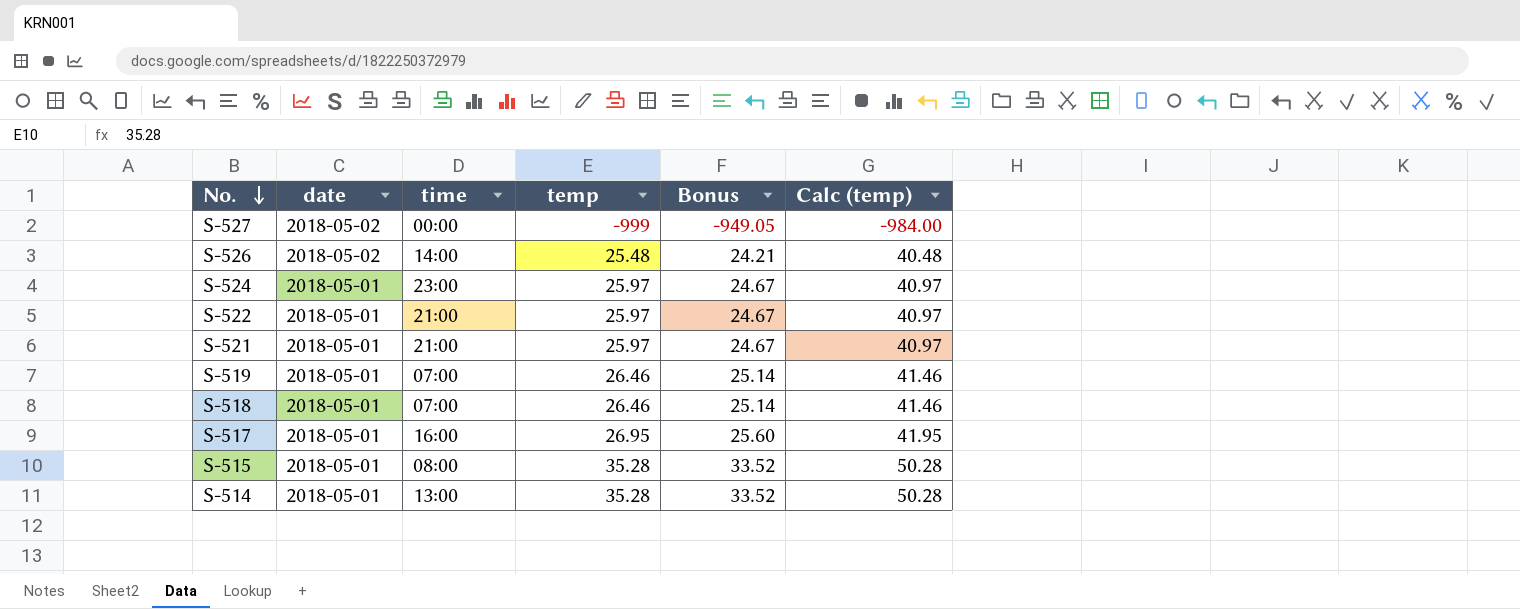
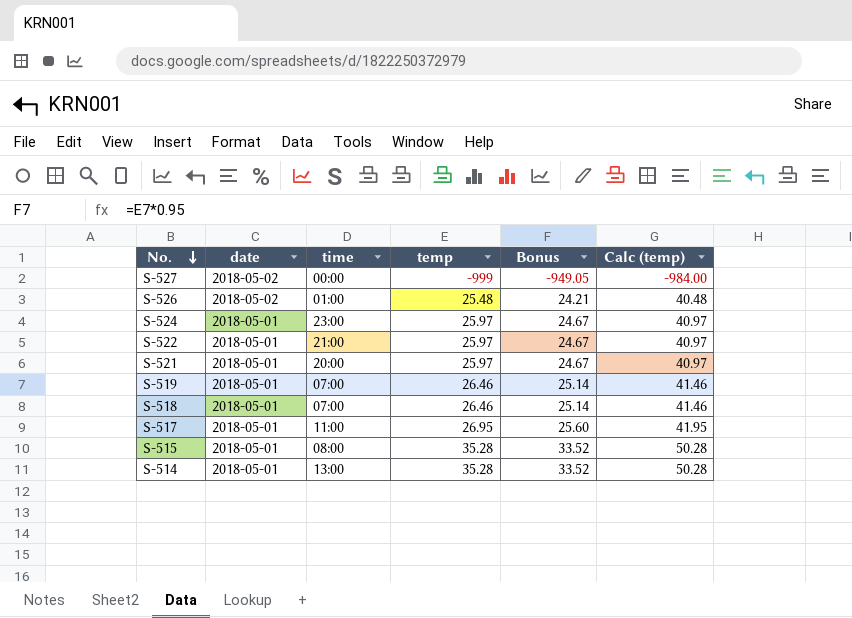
S-526 | time: 14:00 -> 01:00
S-521 | time: 21:00 -> 20:00
S-517 | time: 16:00 -> 11:00

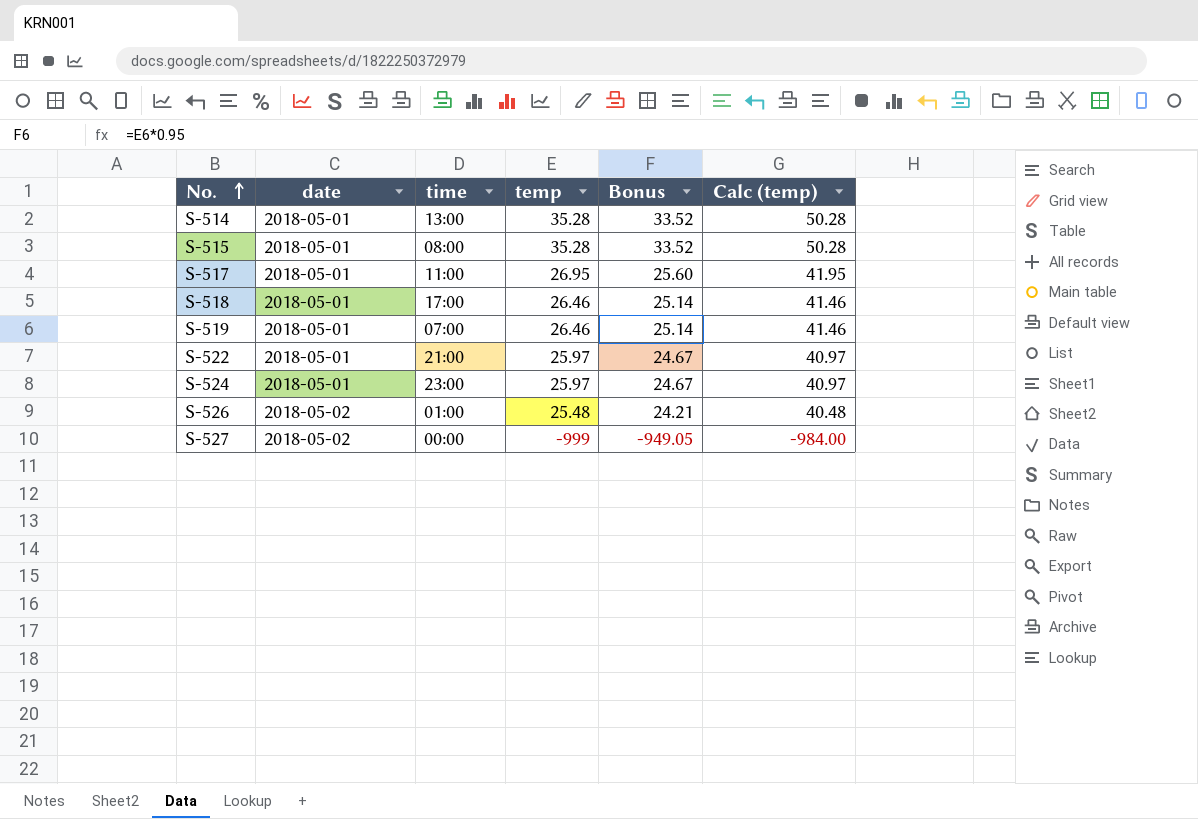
row order: No. descending -> No. ascending
row S-521: 2018-05-01 | 20:00 | 25.97 | 24.67 | 40.97 -> none
S-518 | time: 07:00 -> 17:00

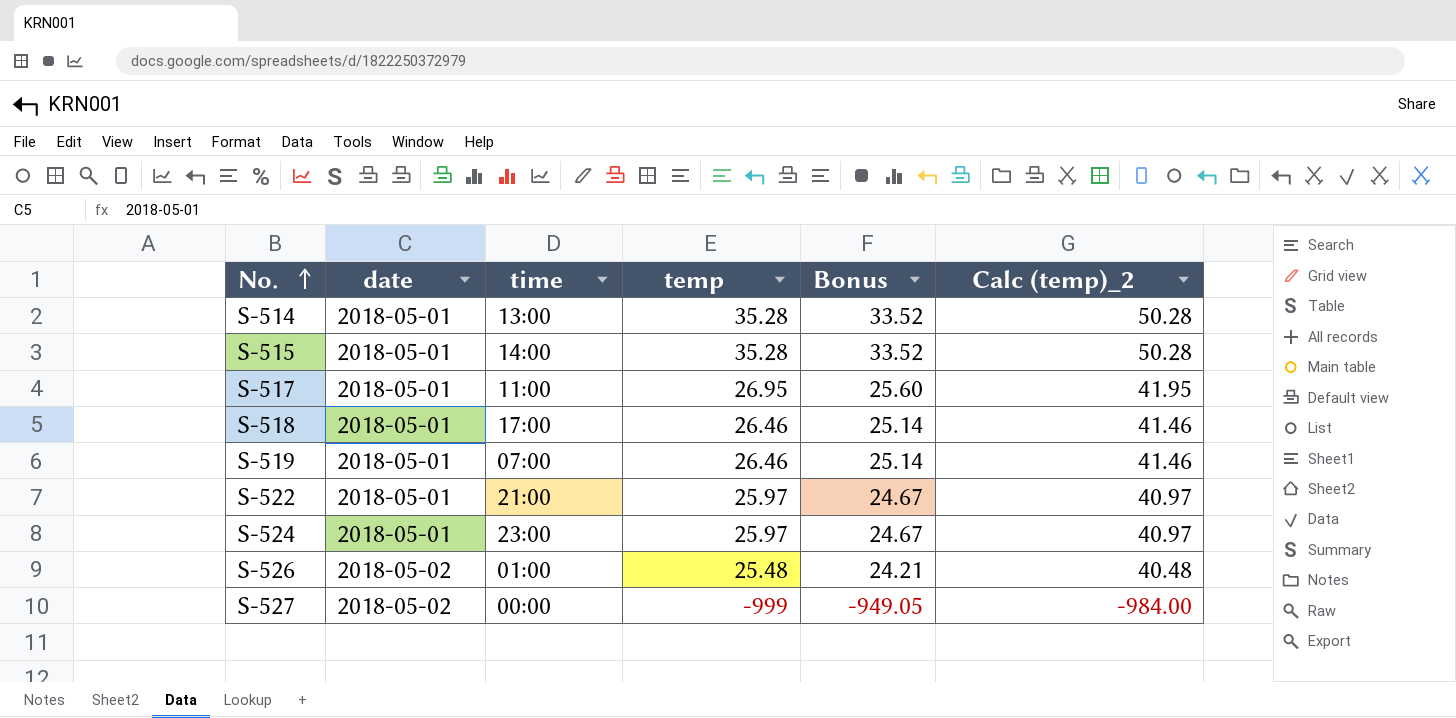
column name: Calc (temp) -> Calc (temp)_2
S-515 | time: 08:00 -> 14:00

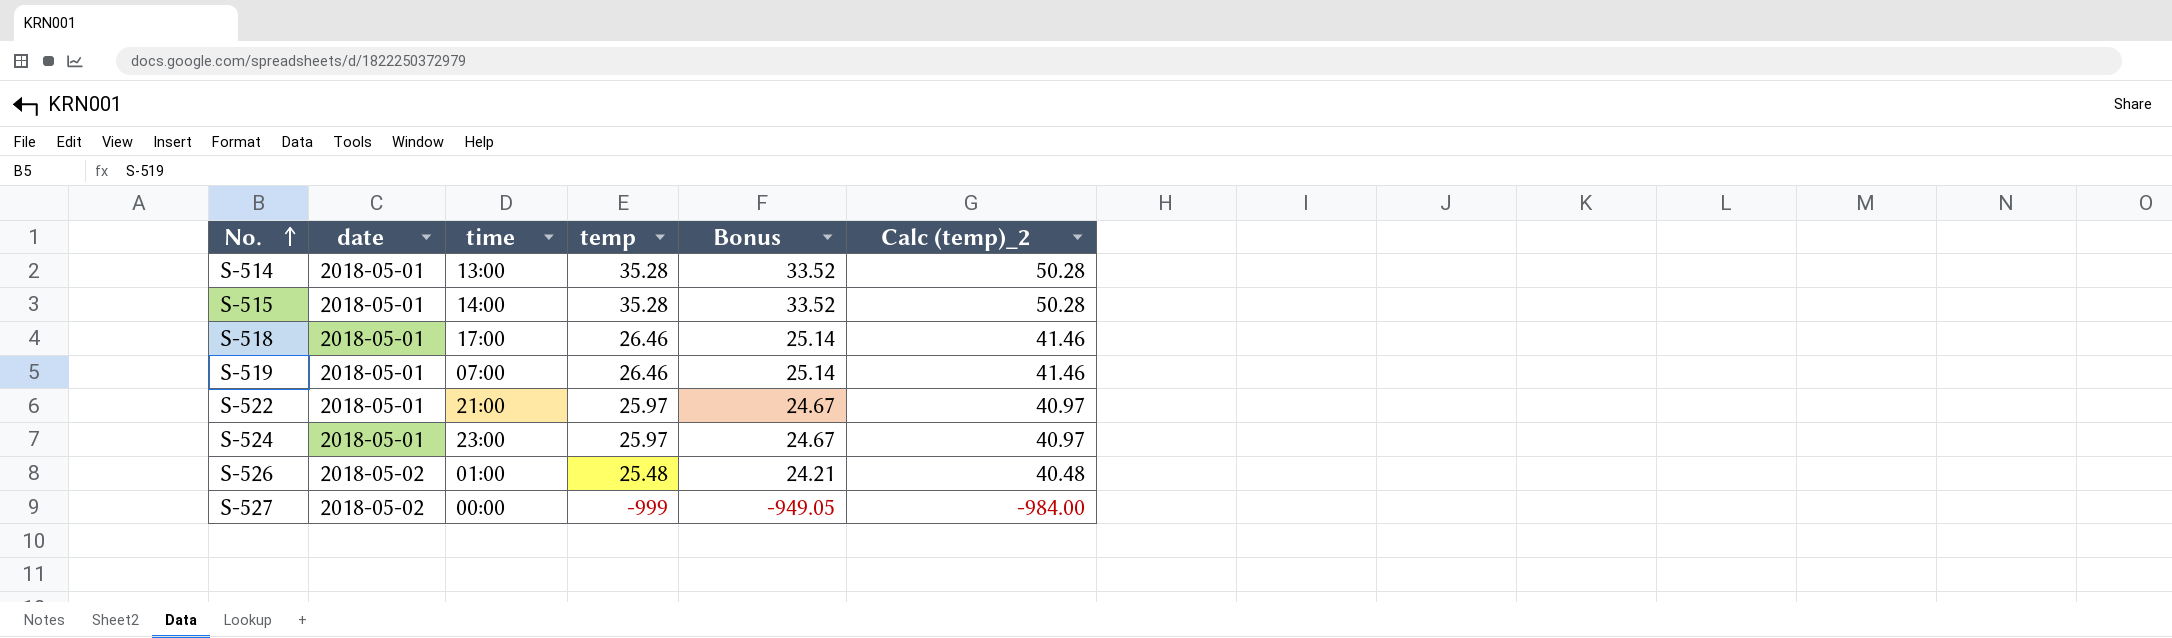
row S-517: 2018-05-01 | 11:00 | 26.95 | 25.60 | 41.95 -> none

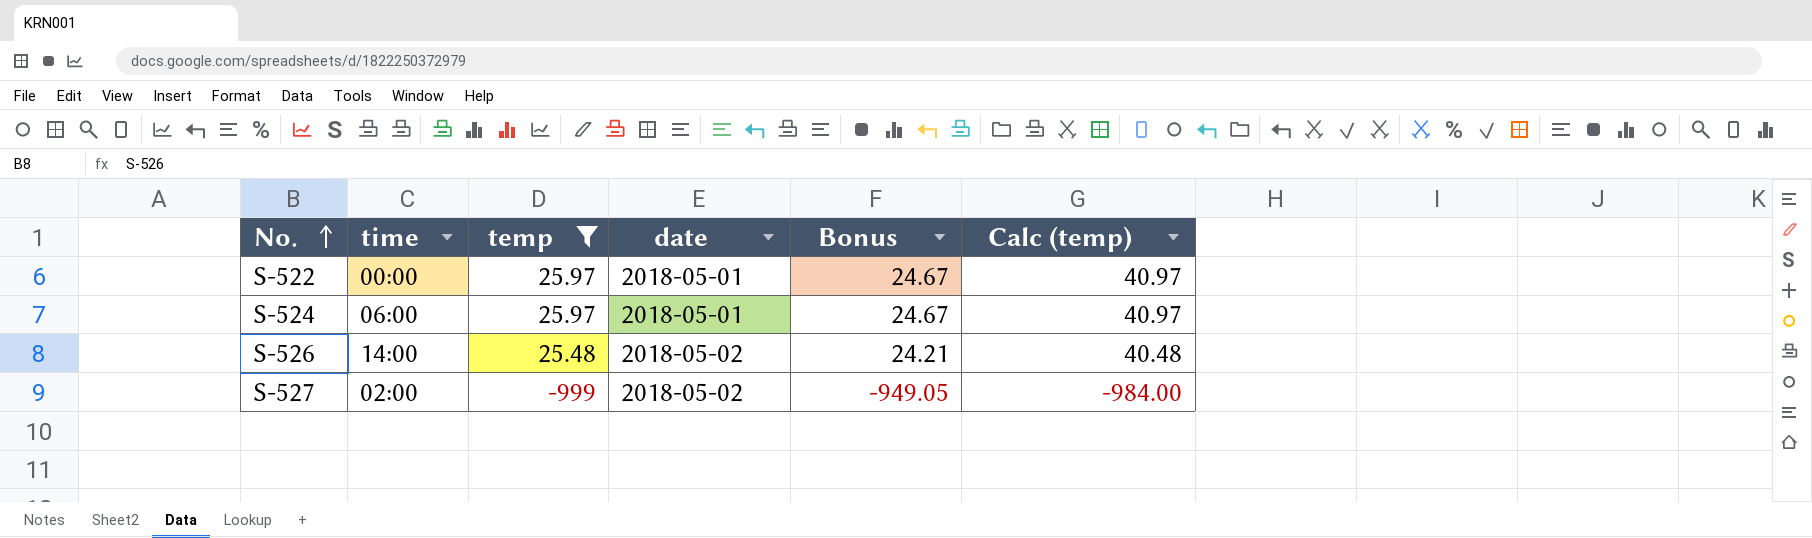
filter: none -> temp <= 25.97
column date | position: 2 -> 4
column name: Calc (temp)_2 -> Calc (temp)
S-522 | time: 21:00 -> 00:00
S-524 | time: 23:00 -> 06:00
S-526 | time: 01:00 -> 14:00
S-527 | time: 00:00 -> 02:00

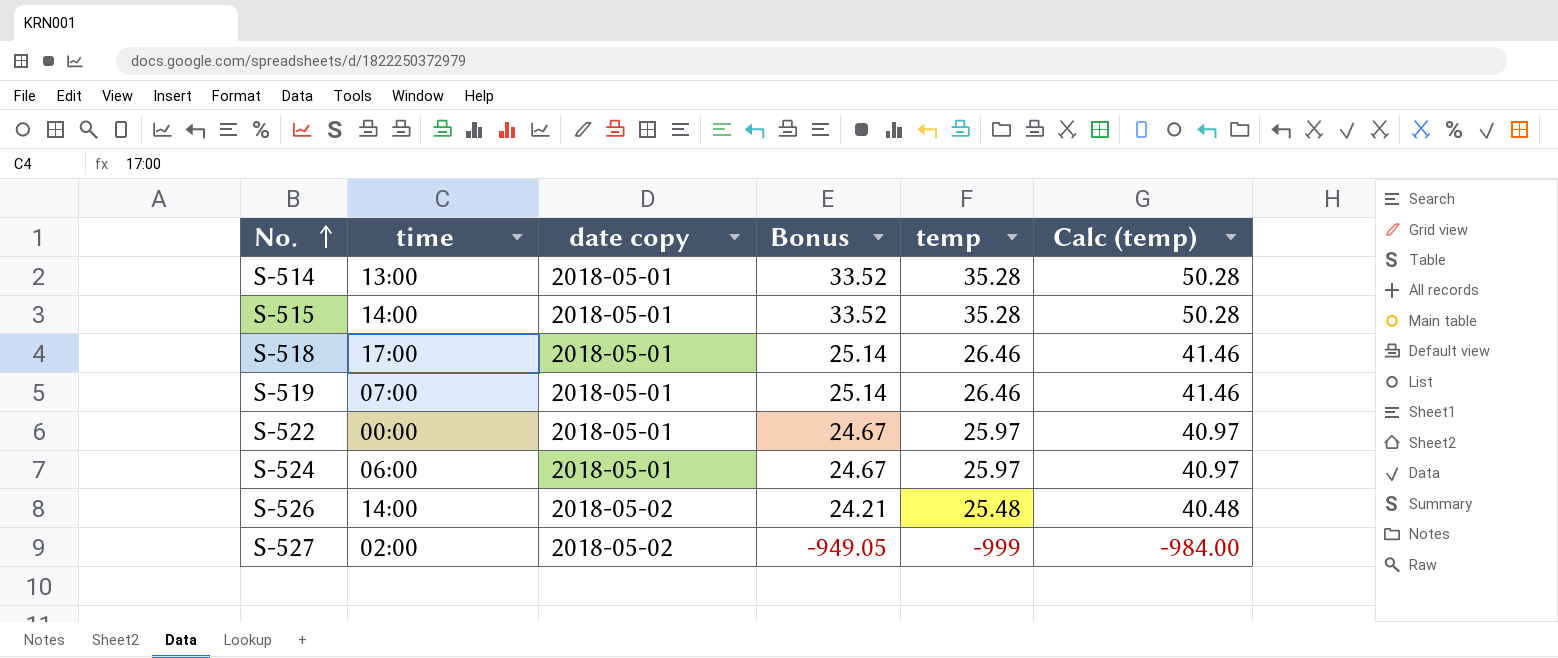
filter: temp <= 25.97 -> none
column name: date -> date copy
column temp | position: 3 -> 5

